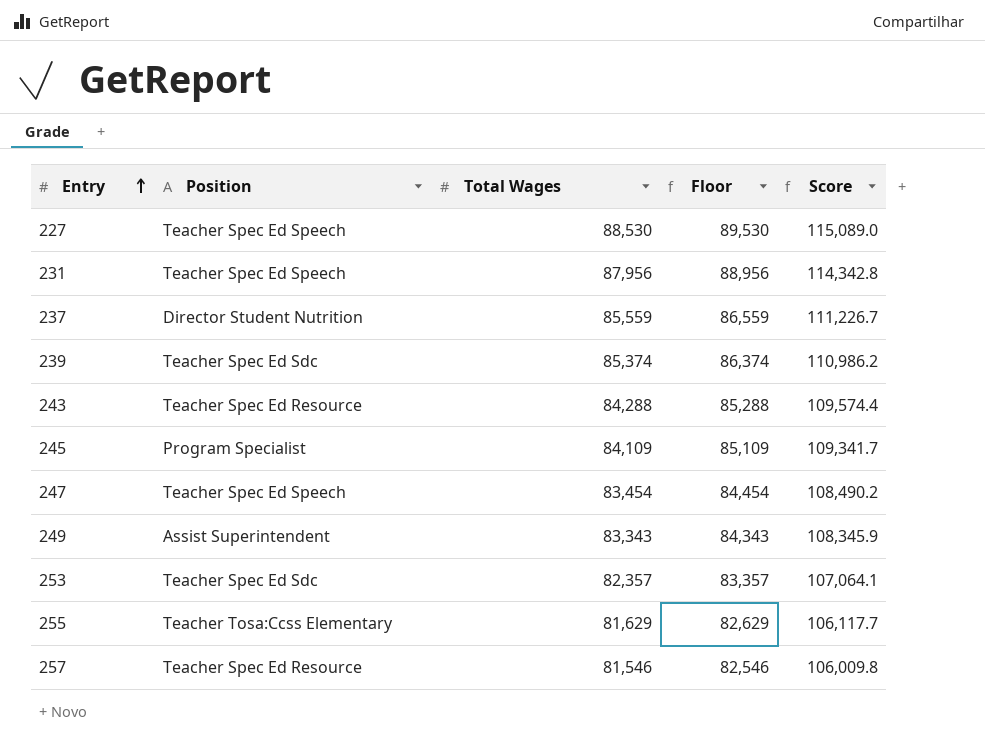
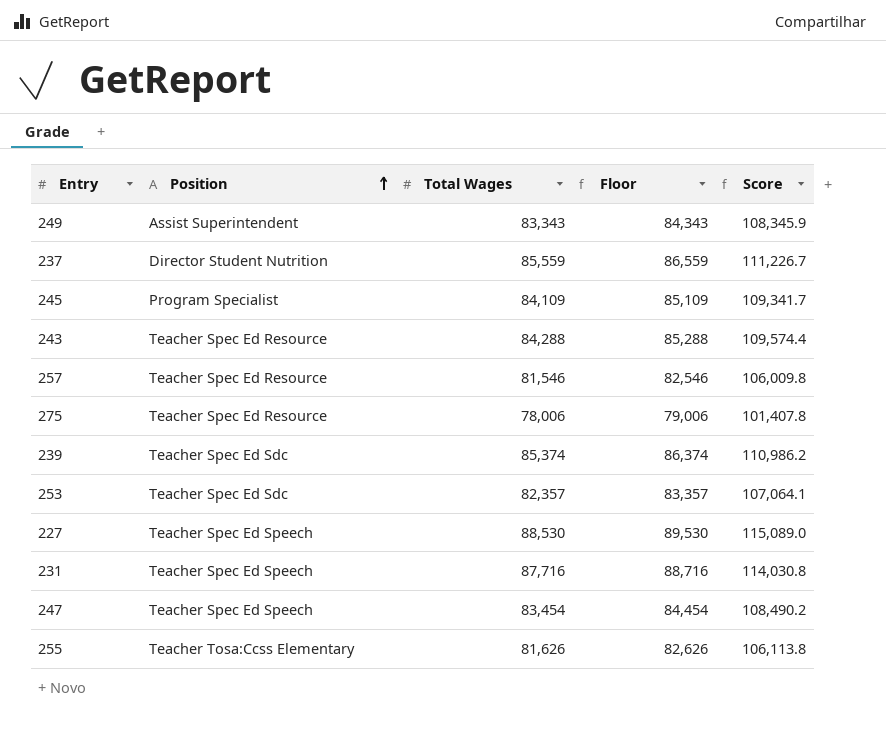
row order: Entry ascending -> Position ascending
row 275: none -> Teacher Spec Ed Resource | 78,006 | 79,006 | 101,407.8
231 | Total Wages: 87,956 -> 87,716
231 | Floor: 88,956 -> 88,716
231 | Score: 114,342.8 -> 114,030.8
255 | Total Wages: 81,629 -> 81,626
255 | Floor: 82,629 -> 82,626
255 | Score: 106,117.7 -> 106,113.8

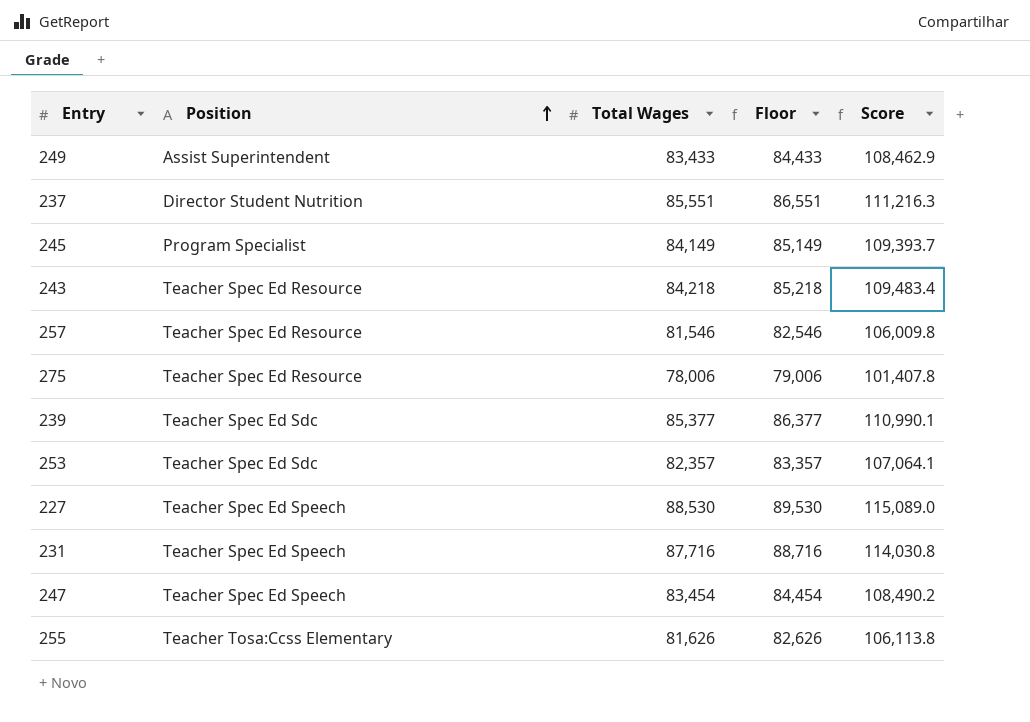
249 | Total Wages: 83,343 -> 83,433
249 | Floor: 84,343 -> 84,433
249 | Score: 108,345.9 -> 108,462.9
237 | Total Wages: 85,559 -> 85,551
237 | Floor: 86,559 -> 86,551
237 | Score: 111,226.7 -> 111,216.3
245 | Total Wages: 84,109 -> 84,149
245 | Floor: 85,109 -> 85,149
245 | Score: 109,341.7 -> 109,393.7
243 | Total Wages: 84,288 -> 84,218
243 | Floor: 85,288 -> 85,218
243 | Score: 109,574.4 -> 109,483.4
239 | Total Wages: 85,374 -> 85,377
239 | Floor: 86,374 -> 86,377
239 | Score: 110,986.2 -> 110,990.1

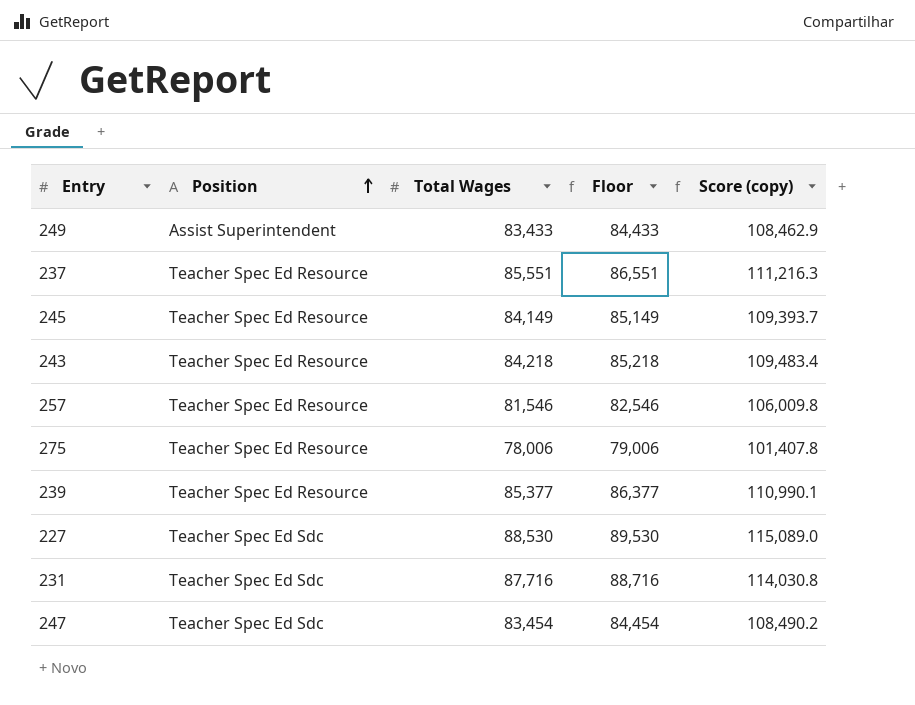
column name: Score -> Score (copy)
row 253: Teacher Spec Ed Sdc | 82,357 | 83,357 | 107,064.1 -> none
row 255: Teacher Tosa:Ccss Elementary | 81,626 | 82,626 | 106,113.8 -> none
237 | Position: Director Student Nutrition -> Teacher Spec Ed Resource
245 | Position: Program Specialist -> Teacher Spec Ed Resource
239 | Position: Teacher Spec Ed Sdc -> Teacher Spec Ed Resource
227 | Position: Teacher Spec Ed Speech -> Teacher Spec Ed Sdc
231 | Position: Teacher Spec Ed Speech -> Teacher Spec Ed Sdc
247 | Position: Teacher Spec Ed Speech -> Teacher Spec Ed Sdc

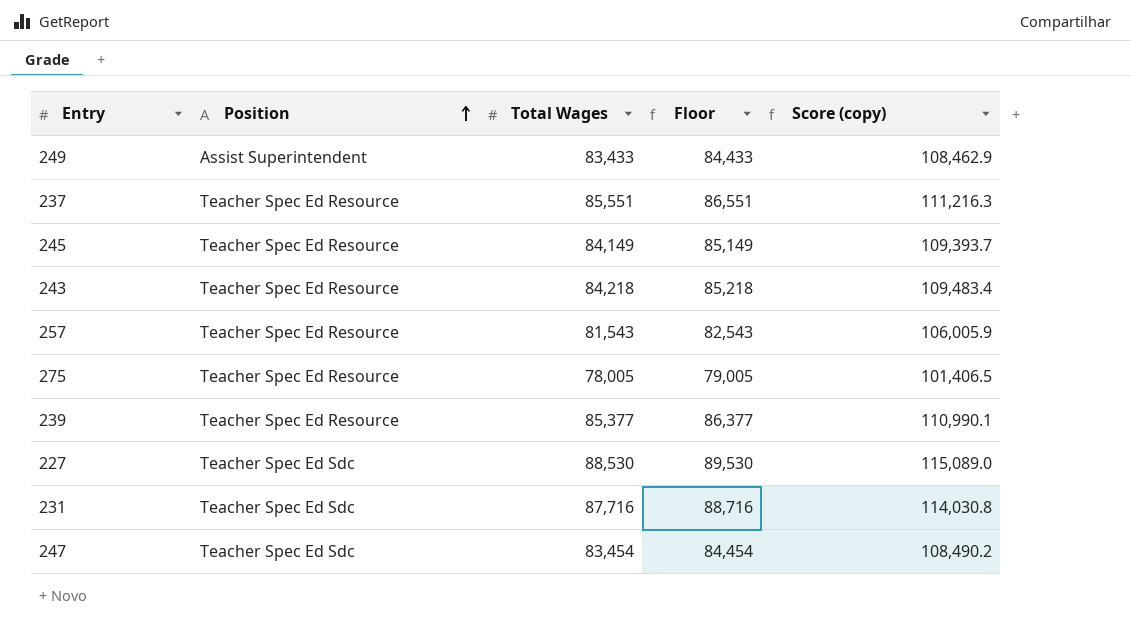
257 | Total Wages: 81,546 -> 81,543
257 | Floor: 82,546 -> 82,543
257 | Score (copy): 106,009.8 -> 106,005.9
275 | Total Wages: 78,006 -> 78,005
275 | Floor: 79,006 -> 79,005
275 | Score (copy): 101,407.8 -> 101,406.5

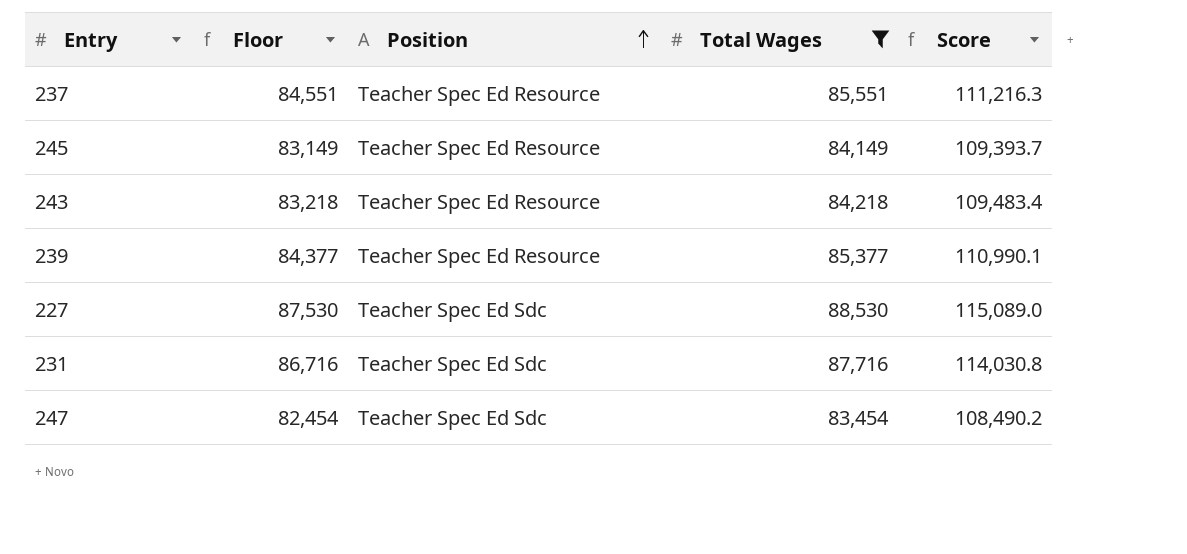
filter: none -> Total Wages >= 83,454
column Floor | formula: [Total Wages] + 1000 -> [Total Wages] - 1000
column Floor | position: 4 -> 2
column name: Score (copy) -> Score

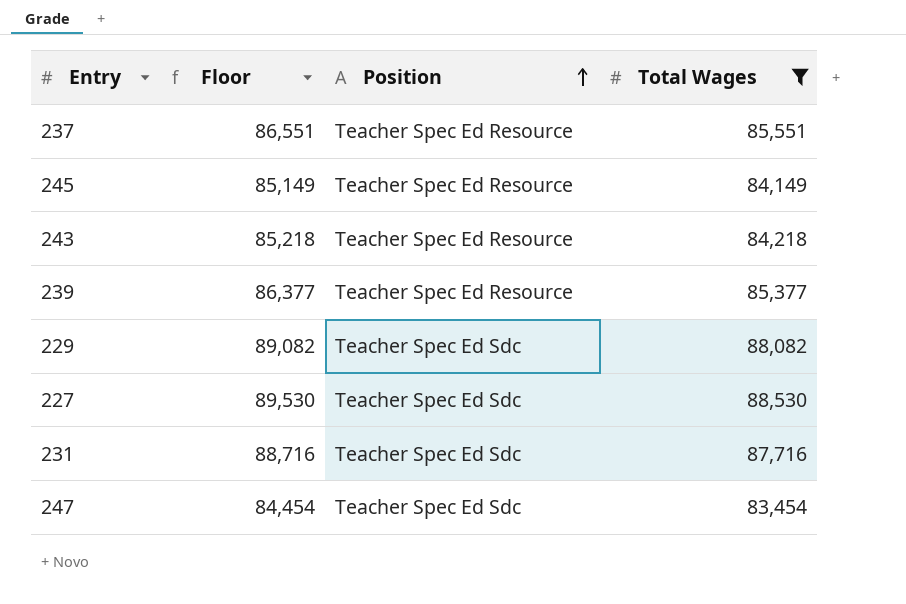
column Score | formula: [Total Wages] * 1.3 -> none
column Floor | formula: [Total Wages] - 1000 -> [Total Wages] + 1000
row 229: none -> 89,082 | Teacher Spec Ed Sdc | 88,082

